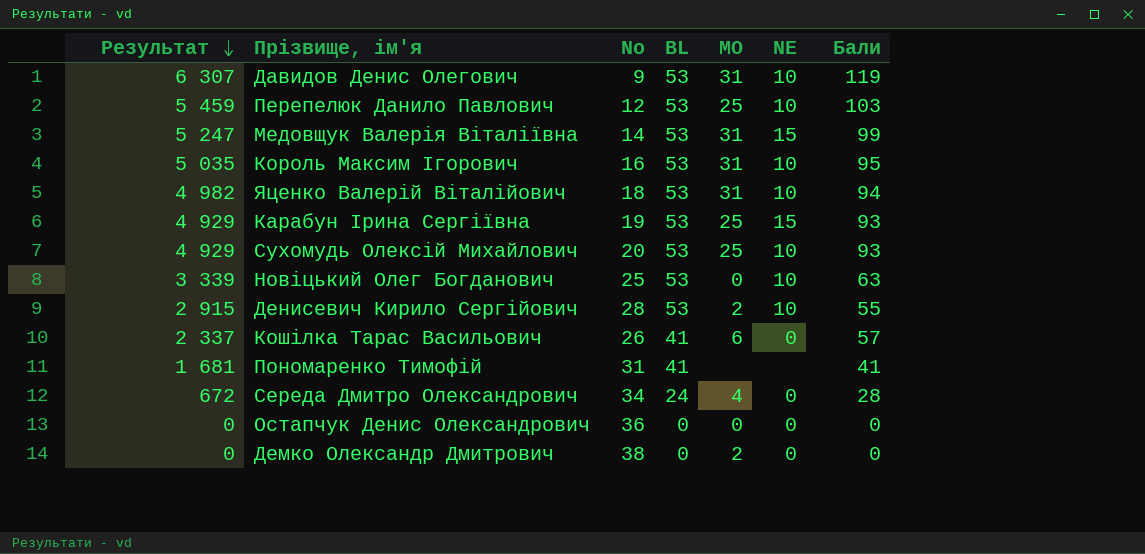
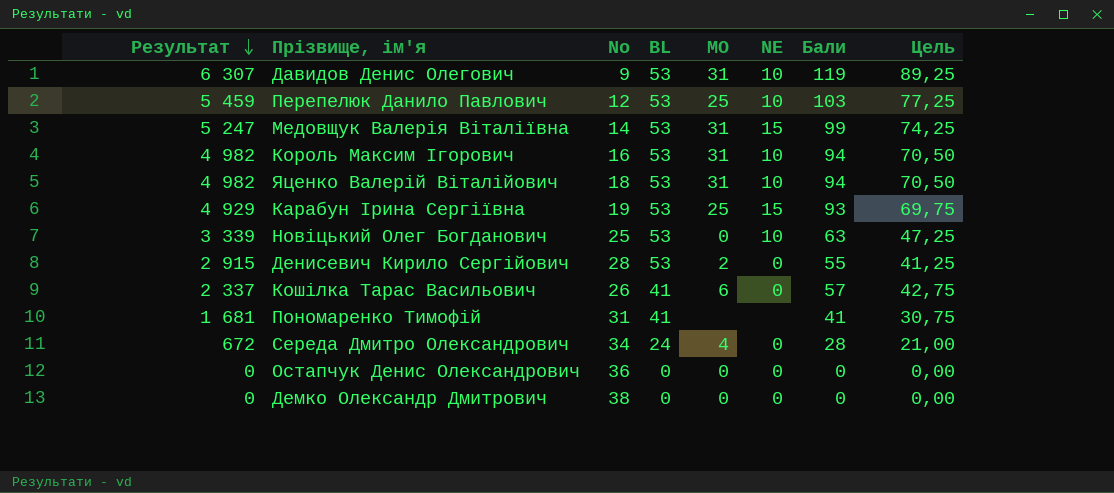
column Цель | formula: none -> [Бали] * 0,75
row Сухомудь Олексій Михайлович: 4 929 | 20 | 53 | 25 | 10 | 93 -> none
Король Максим Ігорович | Результат: 5 035 -> 4 982
Король Максим Ігорович | Бали: 95 -> 94
Денисевич Кирило Сергійович | NE: 10 -> 0
Демко Олександр Дмитрович | MO: 2 -> 0

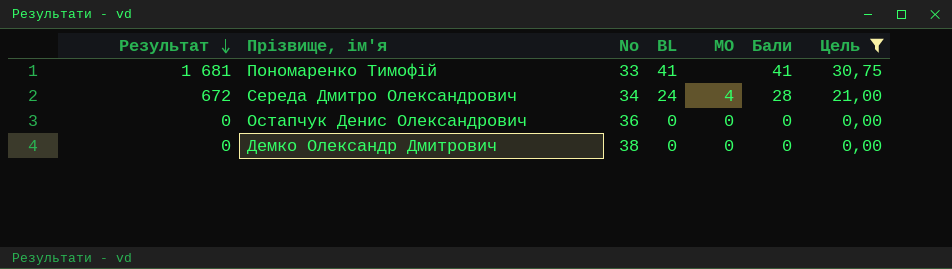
filter: none -> Цель <= 30,75
column NE | position: 6 -> none
Пономаренко Тимофій | No: 31 -> 33

